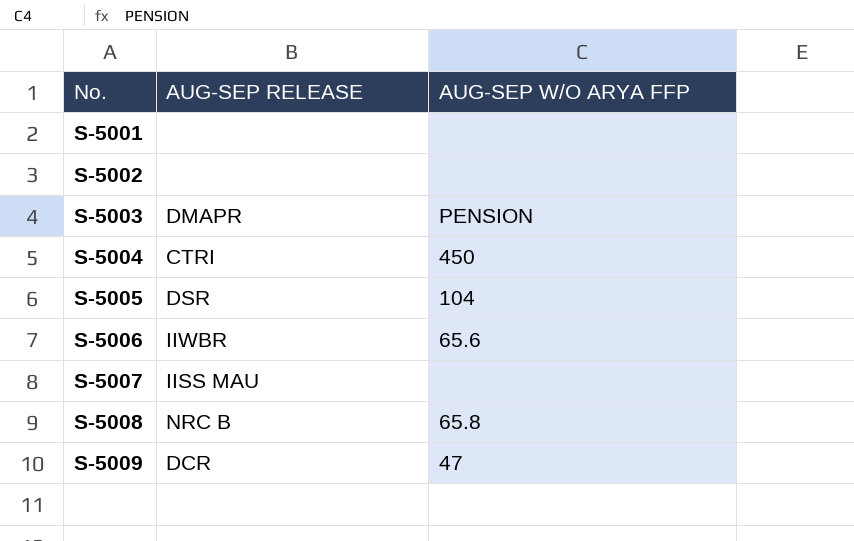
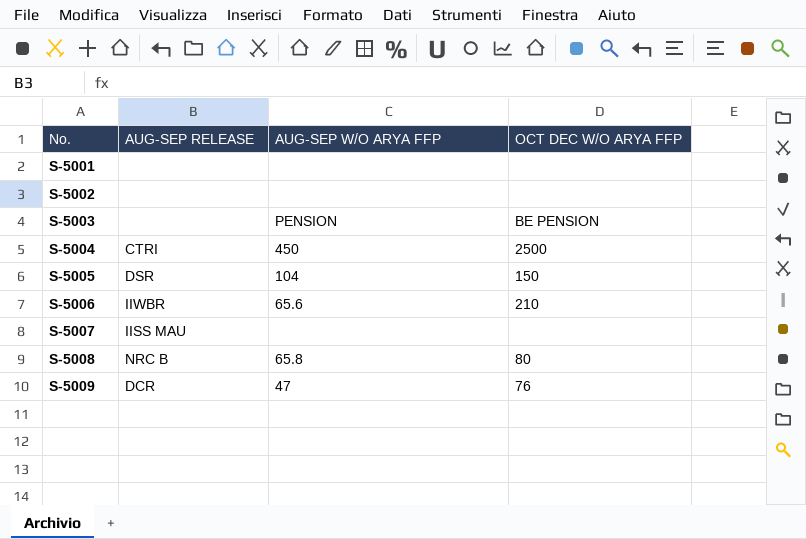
column OCT DEC W/O ARYA FFP | position: none -> 4
S-5003 | AUG-SEP RELEASE: DMAPR -> none

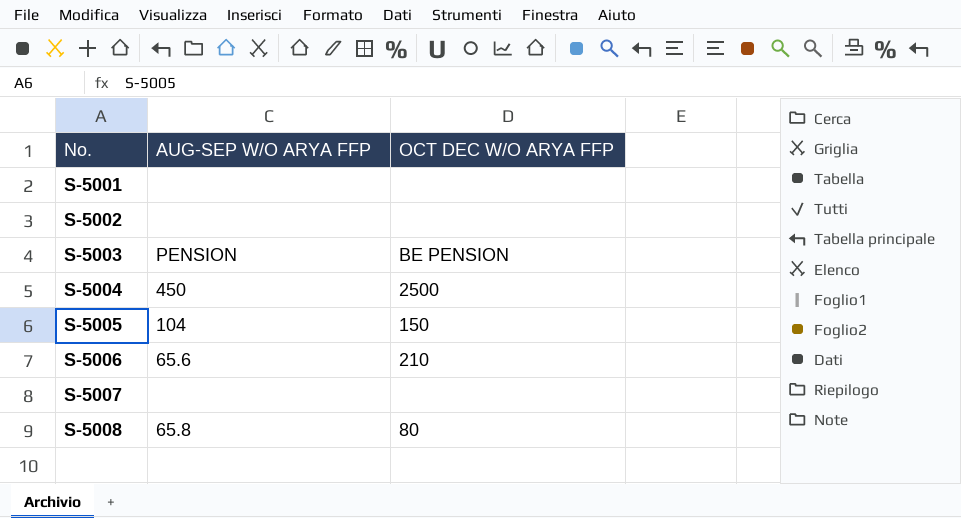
column AUG-SEP RELEASE | position: 2 -> none
row S-5009: DCR | 47 | 76 -> none

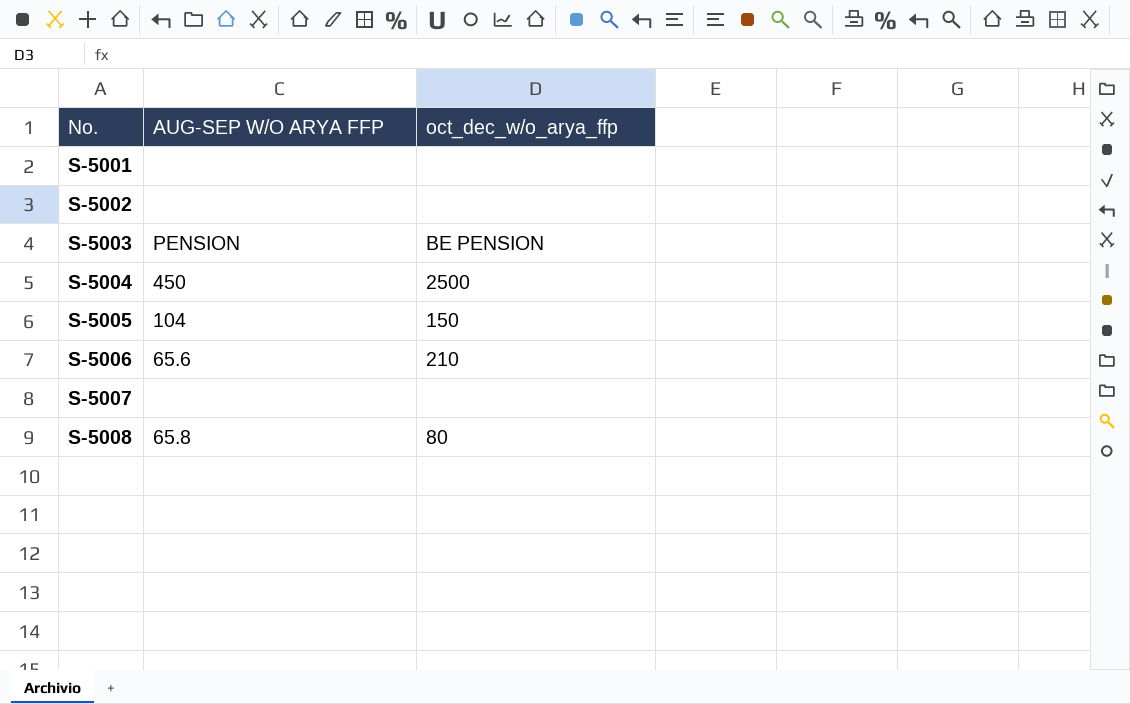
column name: OCT DEC W/O ARYA FFP -> oct_dec_w/o_arya_ffp

